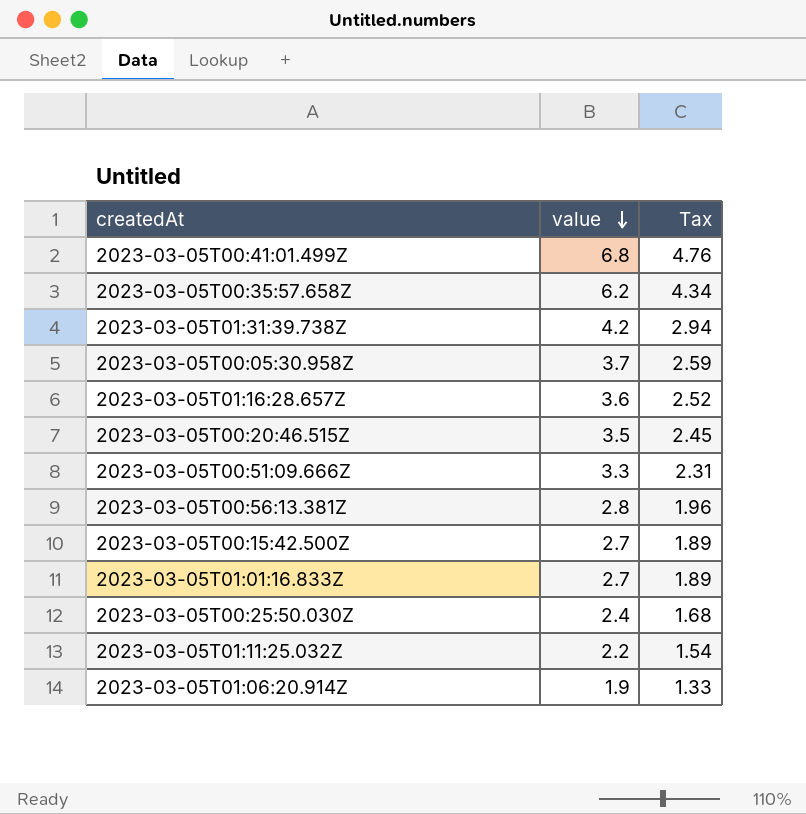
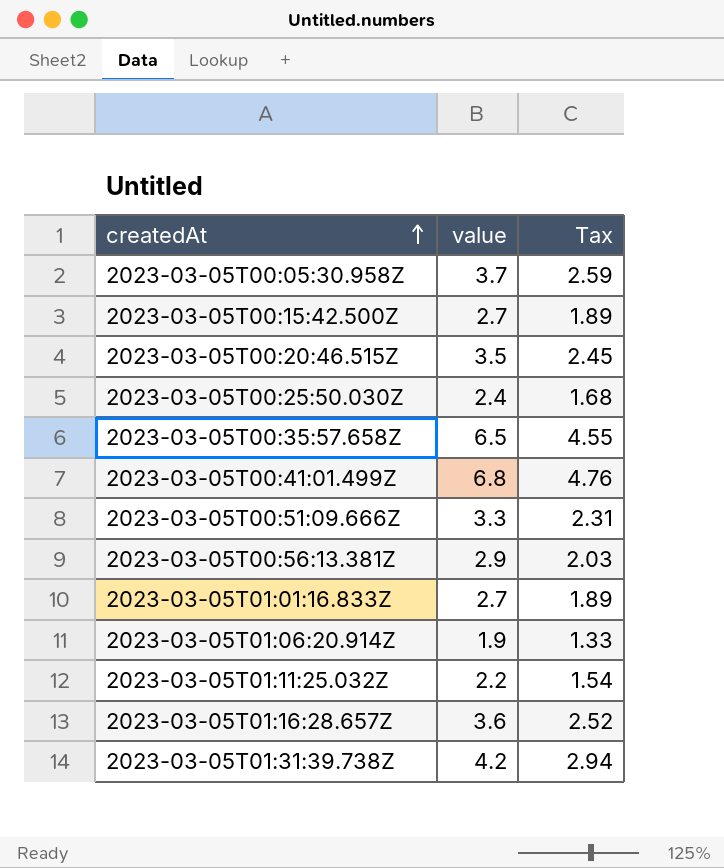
row order: value descending -> createdAt ascending
2023-03-05T00:35:57.658Z | value: 6.2 -> 6.5
2023-03-05T00:35:57.658Z | Tax: 4.34 -> 4.55
2023-03-05T00:56:13.381Z | value: 2.8 -> 2.9
2023-03-05T00:56:13.381Z | Tax: 1.96 -> 2.03

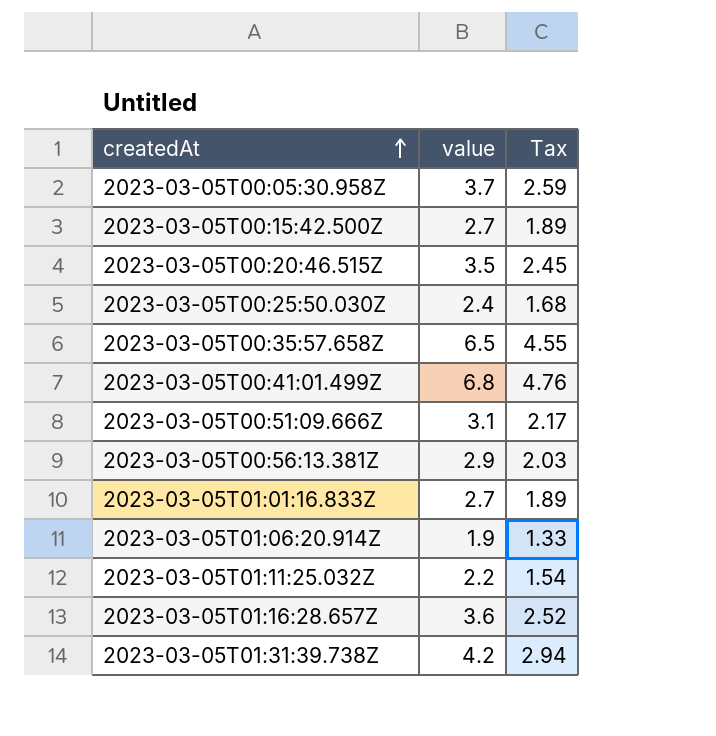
2023-03-05T00:51:09.666Z | value: 3.3 -> 3.1
2023-03-05T00:51:09.666Z | Tax: 2.31 -> 2.17

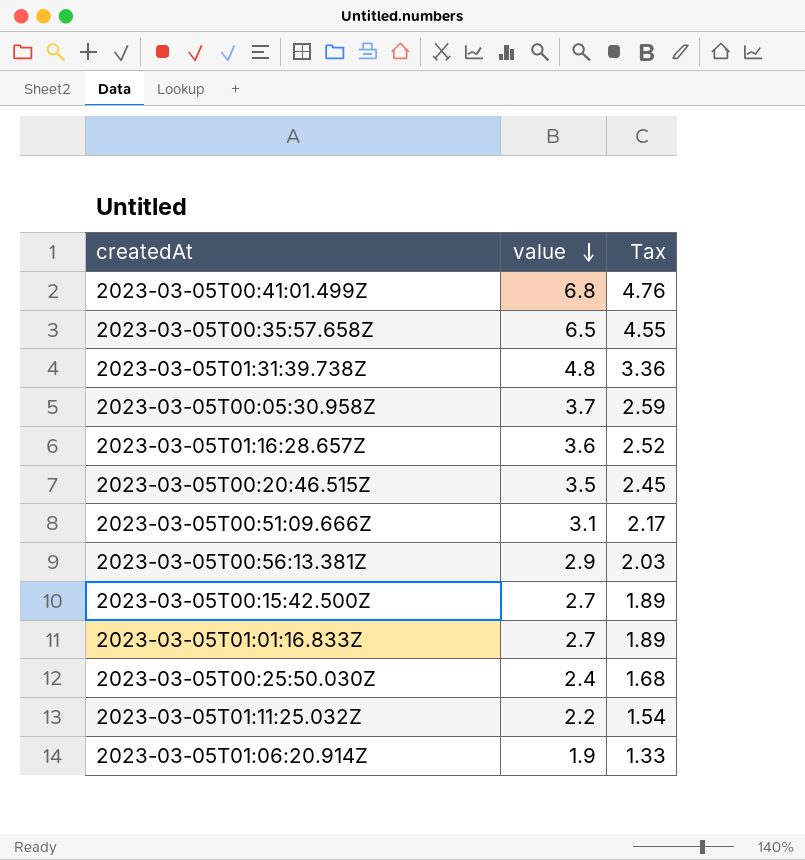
row order: createdAt ascending -> value descending
2023-03-05T01:31:39.738Z | value: 4.2 -> 4.8
2023-03-05T01:31:39.738Z | Tax: 2.94 -> 3.36

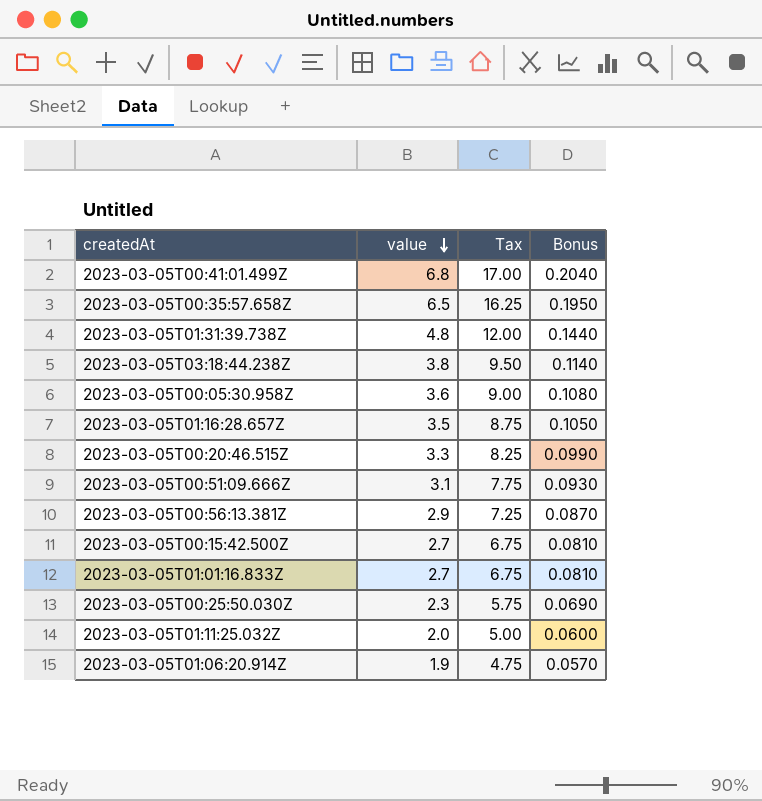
column Tax | formula: [value] * 0.7 -> [value] * 2.5
column Bonus | formula: none -> [value] * 0.03
row 2023-03-05T03:18:44.238Z: none -> 3.8 | 9.50 | 0.1140
2023-03-05T00:05:30.958Z | value: 3.7 -> 3.6
2023-03-05T01:16:28.657Z | value: 3.6 -> 3.5
2023-03-05T00:20:46.515Z | value: 3.5 -> 3.3
2023-03-05T00:25:50.030Z | value: 2.4 -> 2.3
2023-03-05T01:11:25.032Z | value: 2.2 -> 2.0

